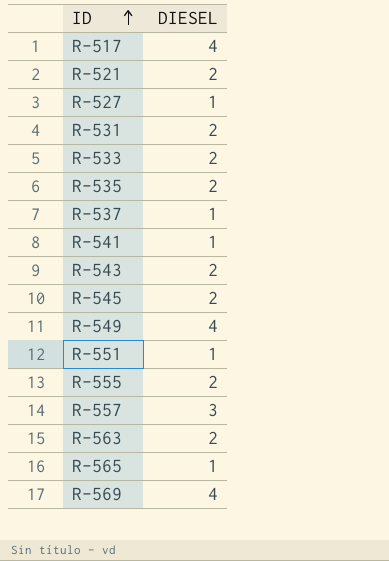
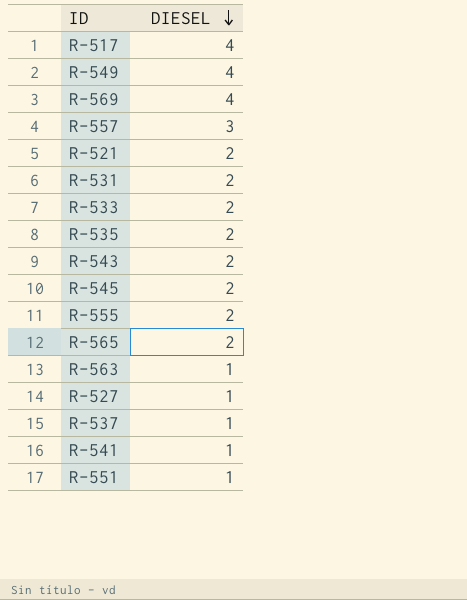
row order: ID ascending -> DIESEL descending
R-565 | DIESEL: 1 -> 2
R-563 | DIESEL: 2 -> 1

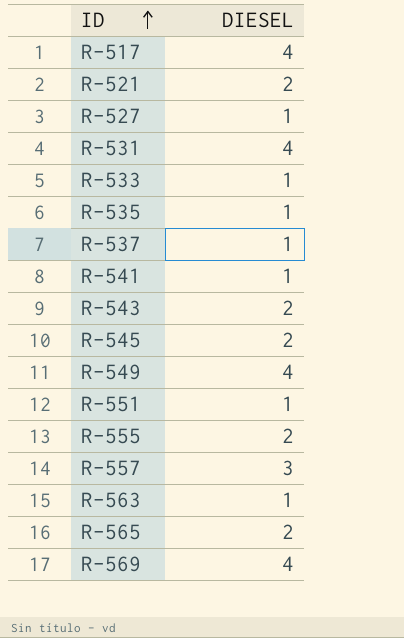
row order: DIESEL descending -> ID ascending
R-531 | DIESEL: 2 -> 4
R-533 | DIESEL: 2 -> 1
R-535 | DIESEL: 2 -> 1

